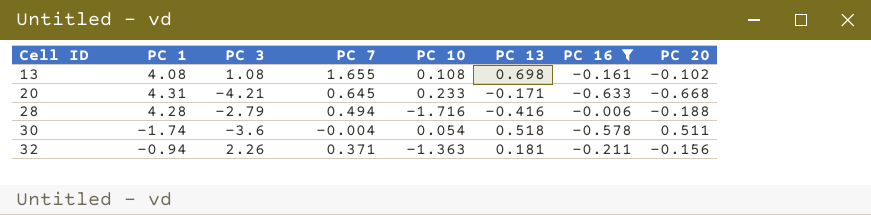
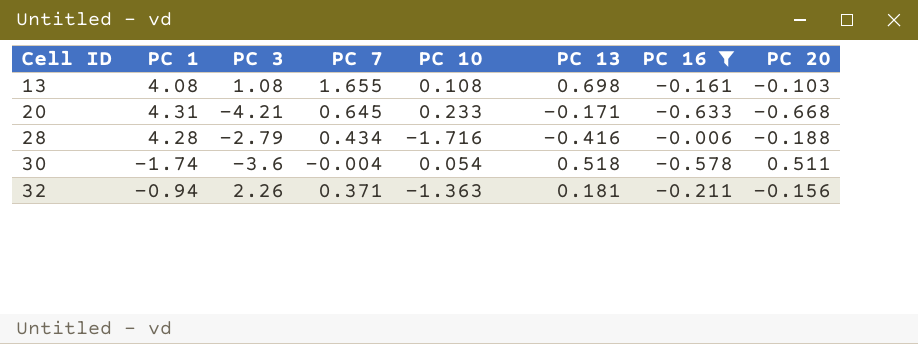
13 | PC 20: -0.102 -> -0.103
28 | PC 7: 0.494 -> 0.434

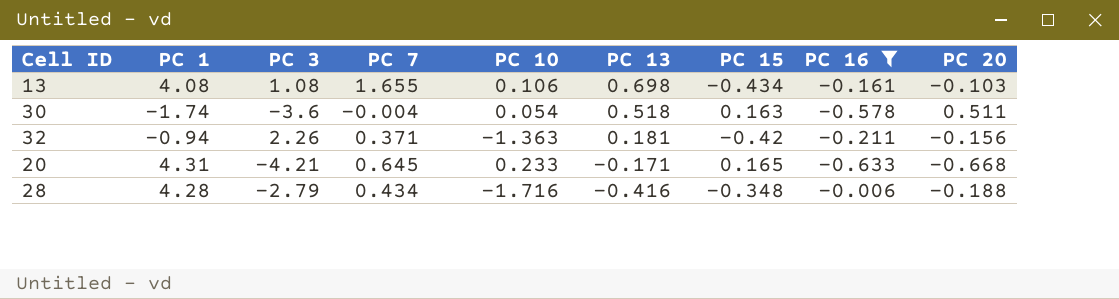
row order: Cell ID ascending -> PC 13 descending
column PC 15 | position: none -> 7
13 | PC 10: 0.108 -> 0.106

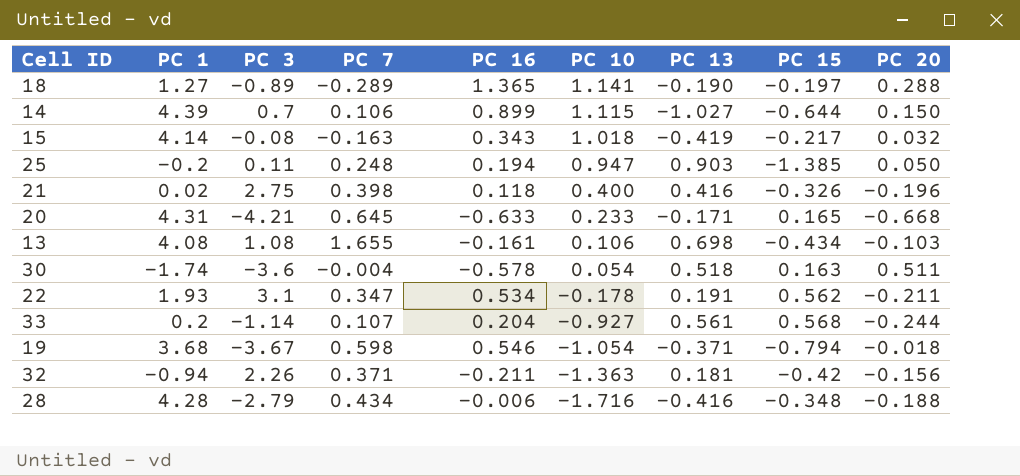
filter: PC 16 <= -0.006 -> none
row order: PC 13 descending -> PC 10 descending
column PC 16 | position: 8 -> 5

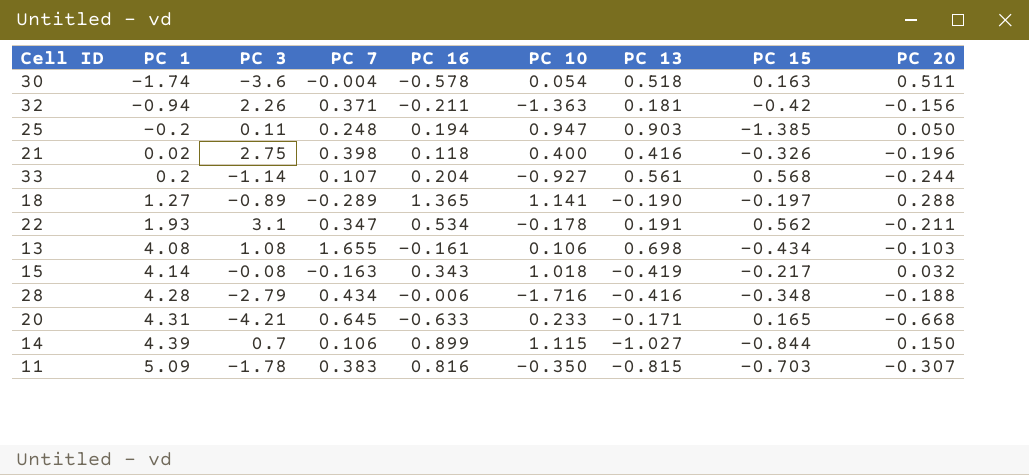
row order: PC 10 descending -> PC 1 ascending
row 19: 3.68 | -3.67 | 0.598 | 0.546 | -1.054 | -0.371 | -0.794 | -0.018 -> none
14 | PC 15: -0.644 -> -0.844
row 11: none -> 5.09 | -1.78 | 0.383 | 0.816 | -0.350 | -0.815 | -0.703 | -0.307

